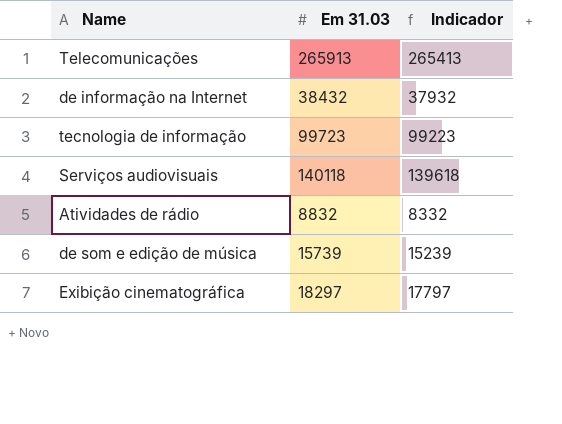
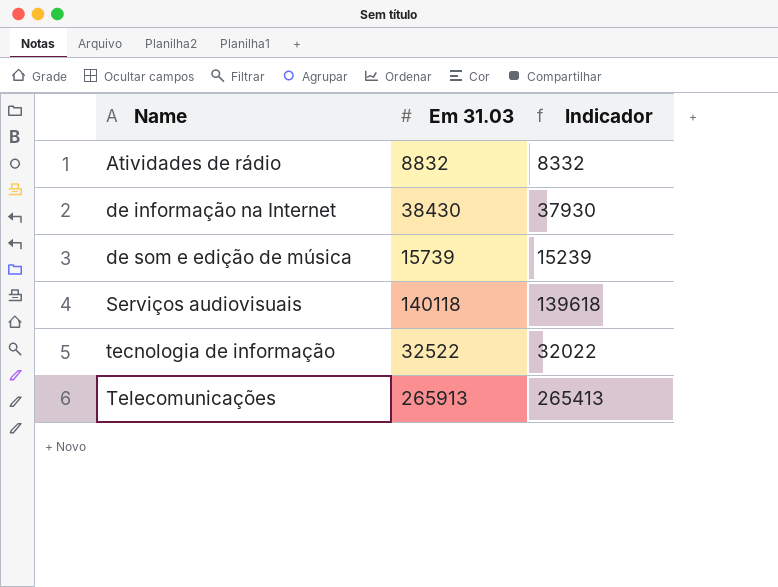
row order: none -> Name ascending
row Exibição cinematográfica: 18297 | 17797 -> none
de informação na Internet | Em 31.03: 38432 -> 38430
de informação na Internet | Indicador: 37932 -> 37930
tecnologia de informação | Em 31.03: 99723 -> 32522
tecnologia de informação | Indicador: 99223 -> 32022

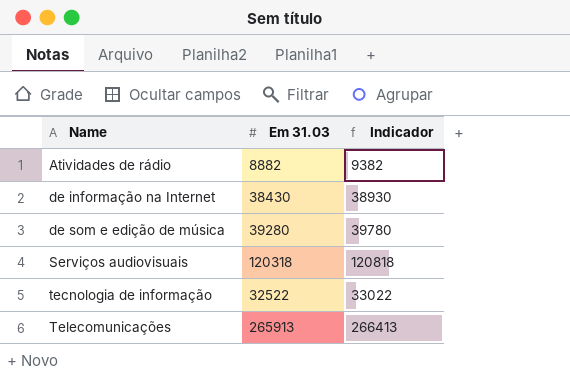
column Indicador | formula: [Em 31.03] - 500 -> [Em 31.03] + 500
Atividades de rádio | Em 31.03: 8832 -> 8882
de som e edição de música | Em 31.03: 15739 -> 39280
Serviços audiovisuais | Em 31.03: 140118 -> 120318

